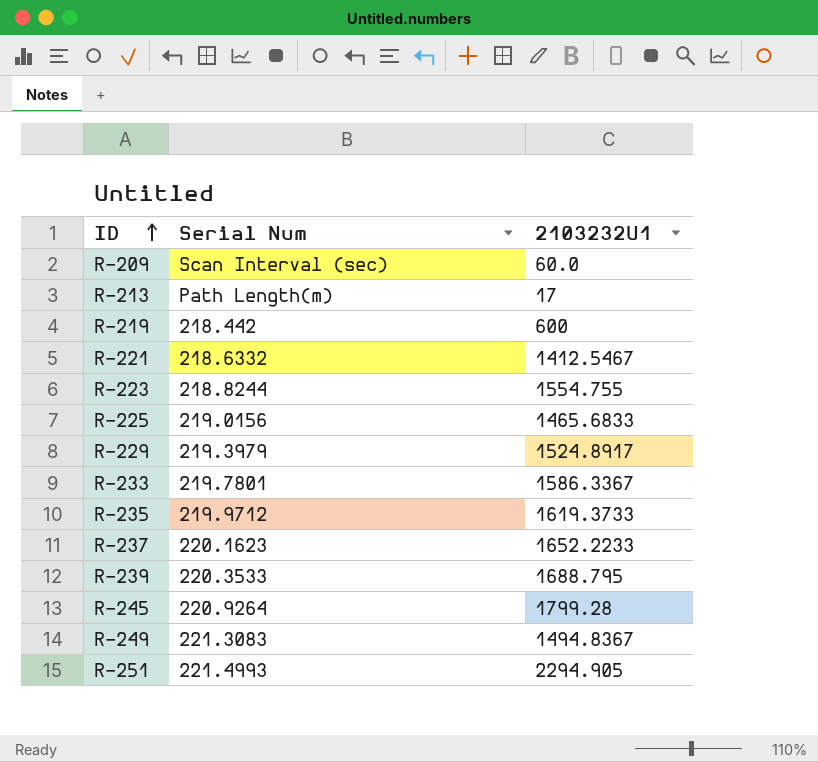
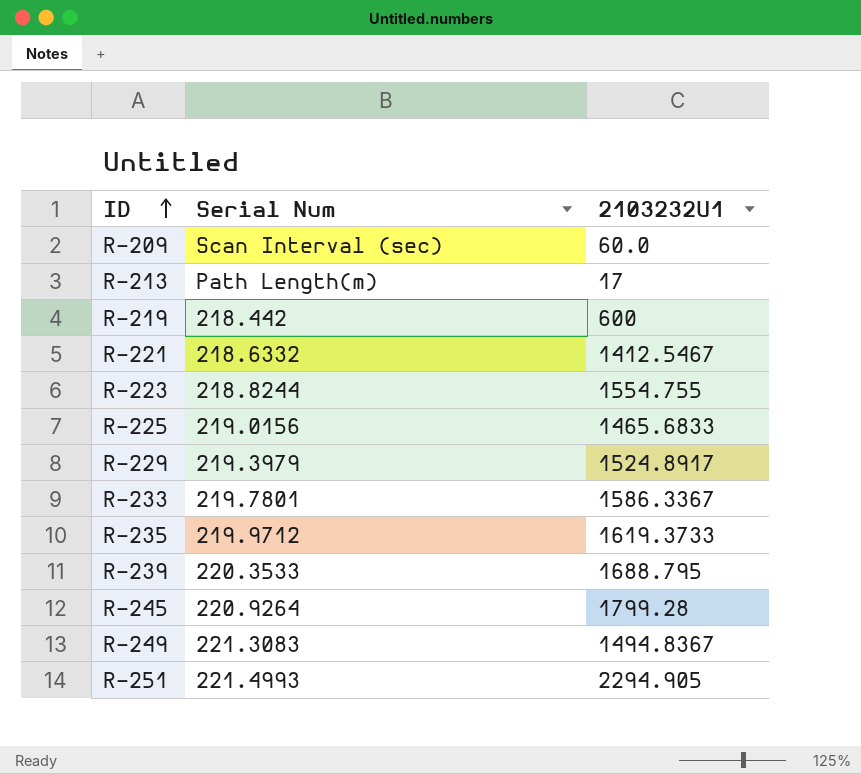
row R-237: 220.1623 | 1652.2233 -> none

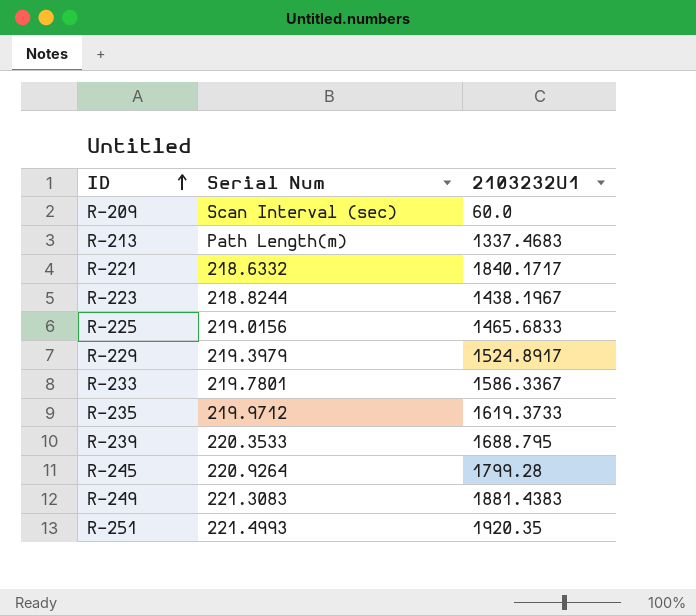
row R-219: 218.442 | 600 -> none
R-213 | 2103232U1: 17 -> 1337.4683
R-221 | 2103232U1: 1412.5467 -> 1840.1717
R-223 | 2103232U1: 1554.755 -> 1438.1967
R-249 | 2103232U1: 1494.8367 -> 1881.4383
R-251 | 2103232U1: 2294.905 -> 1920.35

